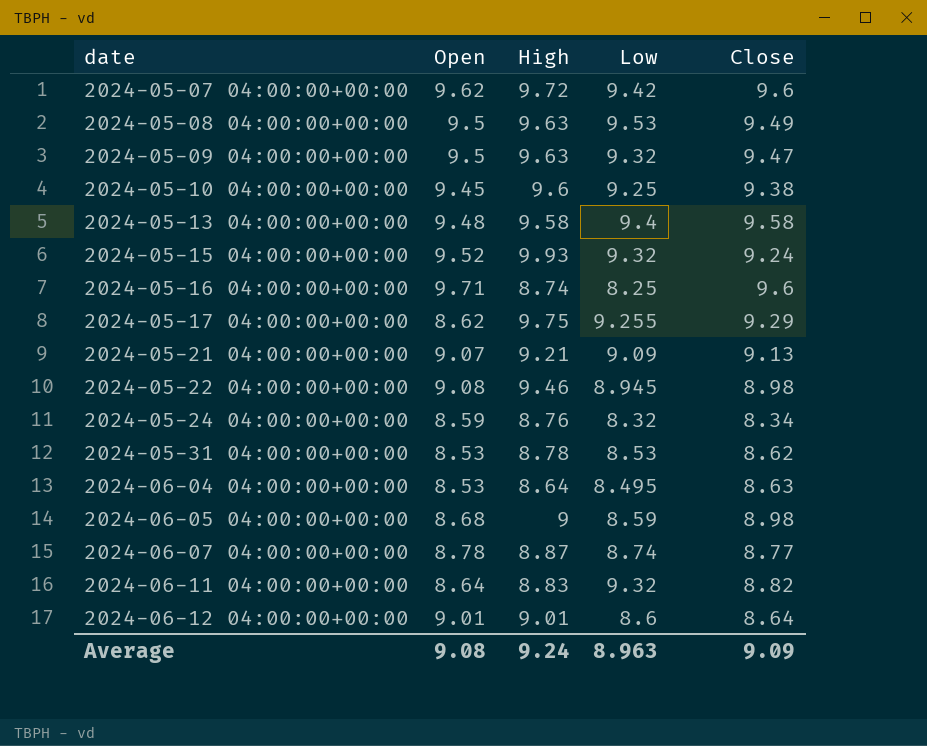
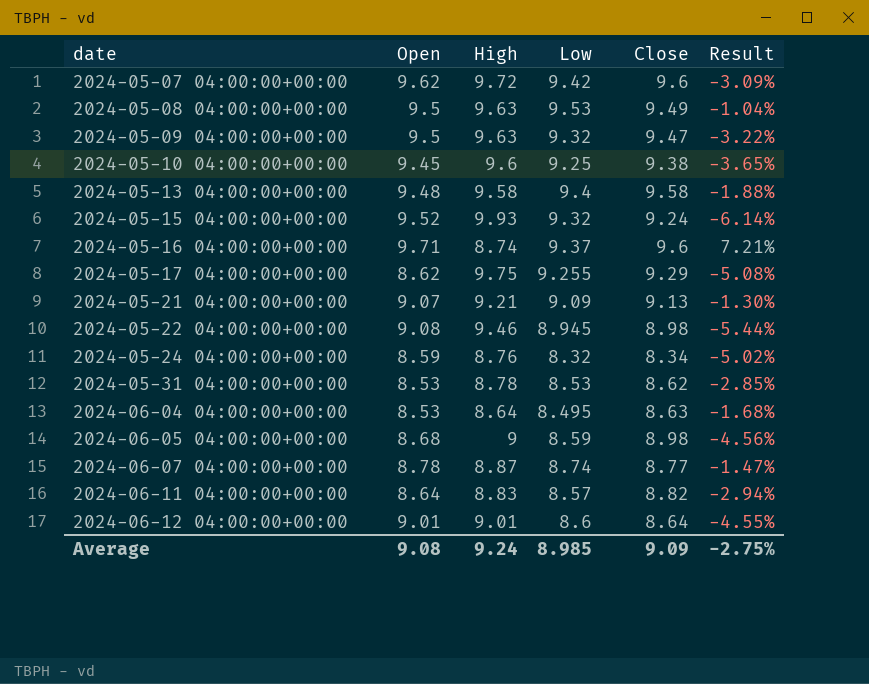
column Result | formula: none -> ([Low] - [High]) / [High]
2024-05-16 04:00:00+00:00 | Low: 8.25 -> 9.37
2024-06-11 04:00:00+00:00 | Low: 9.32 -> 8.57
Average | Low: 8.963 -> 8.985

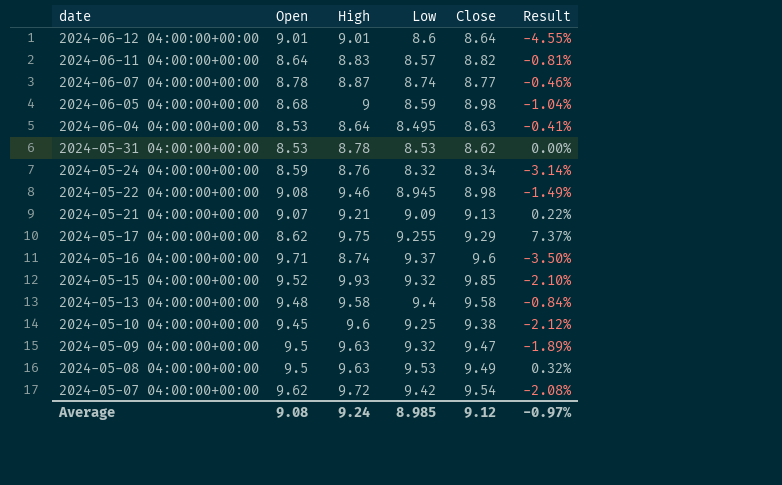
row order: date ascending -> date descending
column Result | formula: ([Low] - [High]) / [High] -> ([Low] - [Open]) / [Open]
2024-05-15 04:00:00+00:00 | Close: 9.24 -> 9.85
2024-05-07 04:00:00+00:00 | Close: 9.6 -> 9.54
Average | Close: 9.09 -> 9.12
Average | Result: -2.75% -> -0.97%

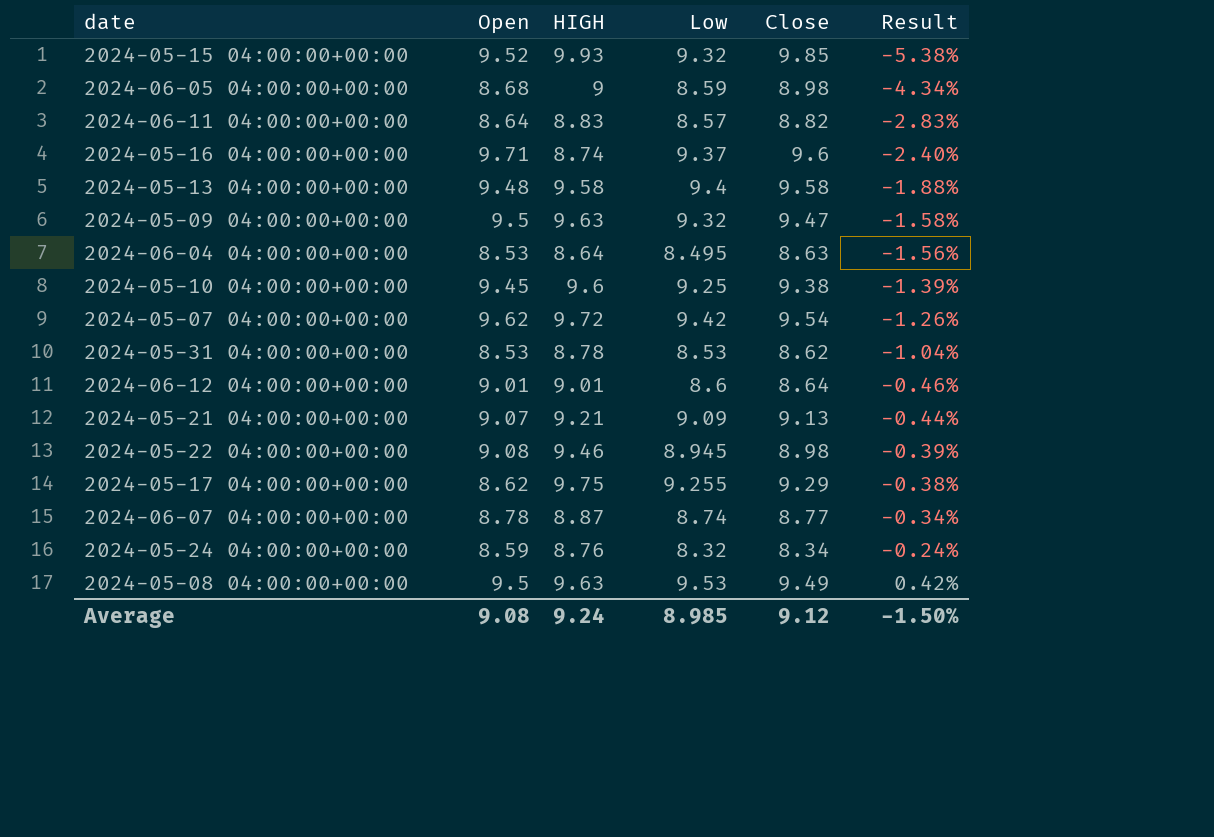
row order: date descending -> Result ascending
column name: High -> HIGH
column Result | formula: ([Low] - [Open]) / [Open] -> ([Low] - [Close]) / [Close]
Average | Result: -0.97% -> -1.50%

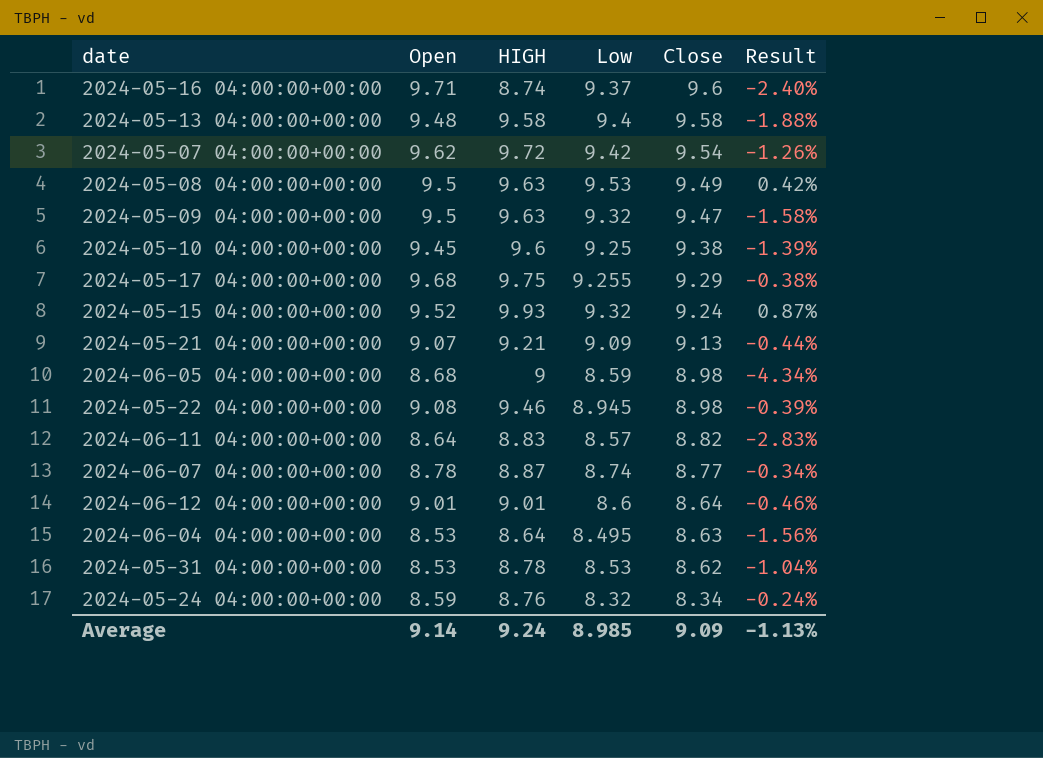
row order: Result ascending -> Close descending
2024-05-17 04:00:00+00:00 | Open: 8.62 -> 9.68
2024-05-15 04:00:00+00:00 | Close: 9.85 -> 9.24
2024-05-15 04:00:00+00:00 | Result: -5.38% -> 0.87%
Average | Open: 9.08 -> 9.14
Average | Close: 9.12 -> 9.09
Average | Result: -1.50% -> -1.13%

